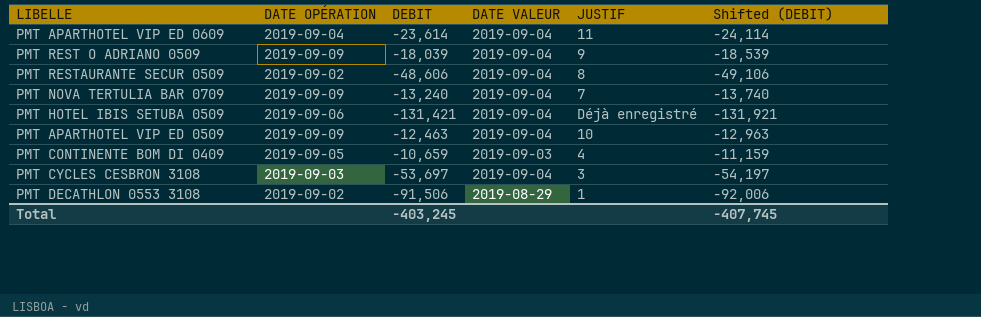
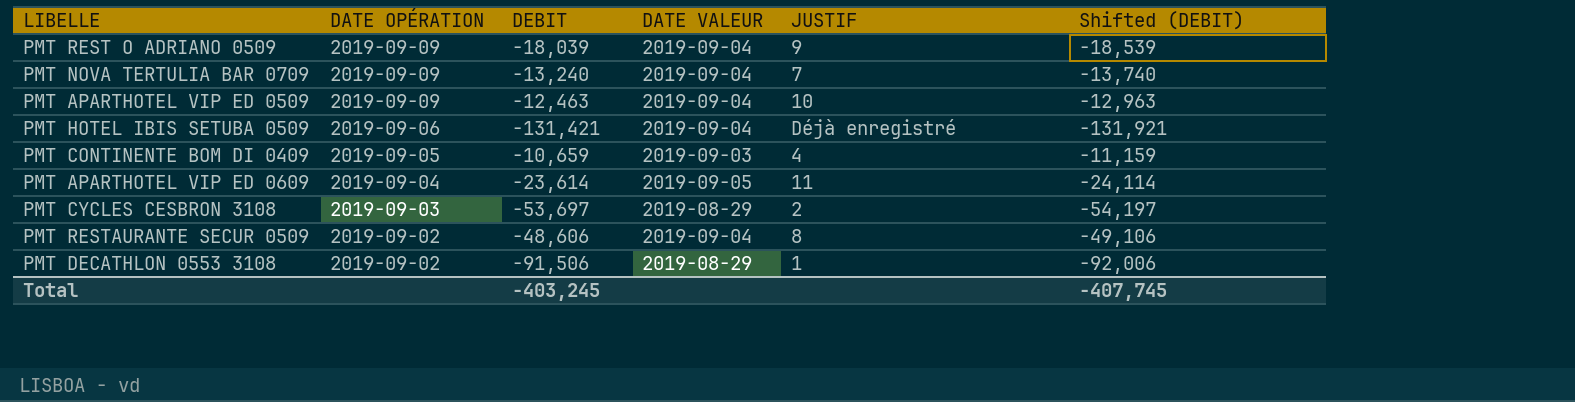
row order: none -> DATE OPÉRATION descending
PMT APARTHOTEL VIP ED 0609 | DATE VALEUR: 2019-09-04 -> 2019-09-05
PMT CYCLES CESBRON 3108 | DATE VALEUR: 2019-09-04 -> 2019-08-29
PMT CYCLES CESBRON 3108 | JUSTIF: 3 -> 2

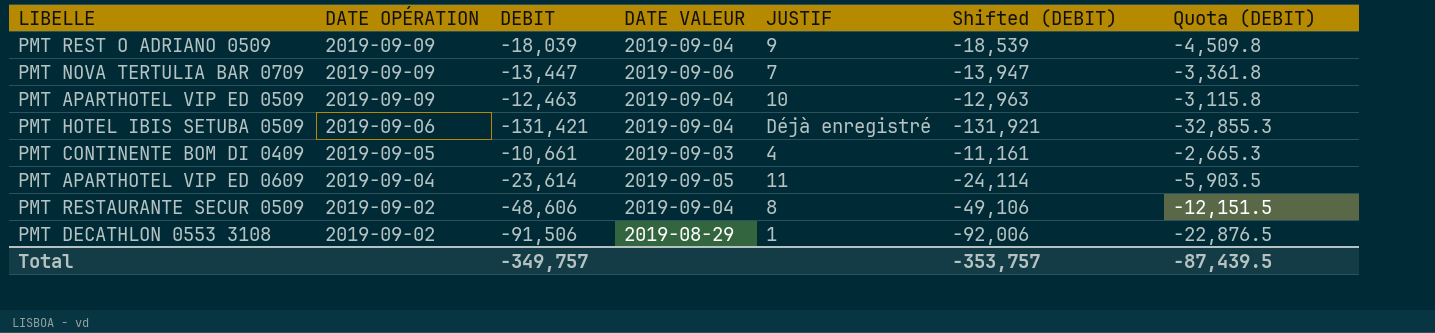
column Quota (DEBIT) | formula: none -> [DEBIT] * 0.25
row PMT CYCLES CESBRON 3108: 2019-09-03 | -53,697 | 2019-08-29 | 2 | -54,197 -> none
PMT NOVA TERTULIA BAR 0709 | DEBIT: -13,240 -> -13,447
PMT NOVA TERTULIA BAR 0709 | DATE VALEUR: 2019-09-04 -> 2019-09-06
PMT NOVA TERTULIA BAR 0709 | Shifted (DEBIT): -13,740 -> -13,947
PMT CONTINENTE BOM DI 0409 | DEBIT: -10,659 -> -10,661
PMT CONTINENTE BOM DI 0409 | Shifted (DEBIT): -11,159 -> -11,161
Total | DEBIT: -403,245 -> -349,757
Total | Shifted (DEBIT): -407,745 -> -353,757

